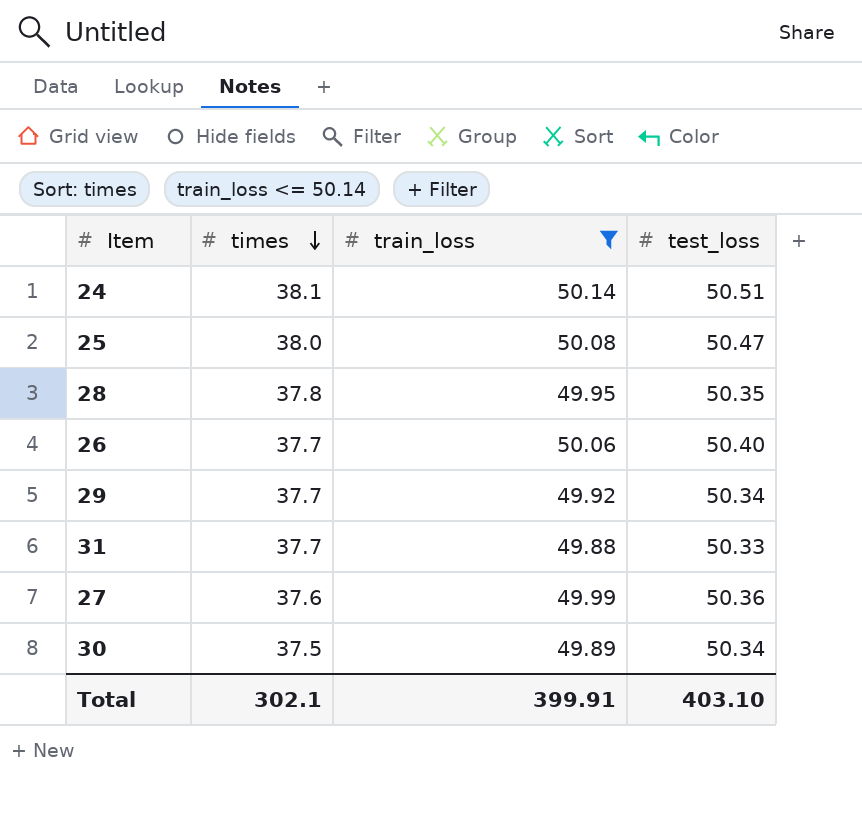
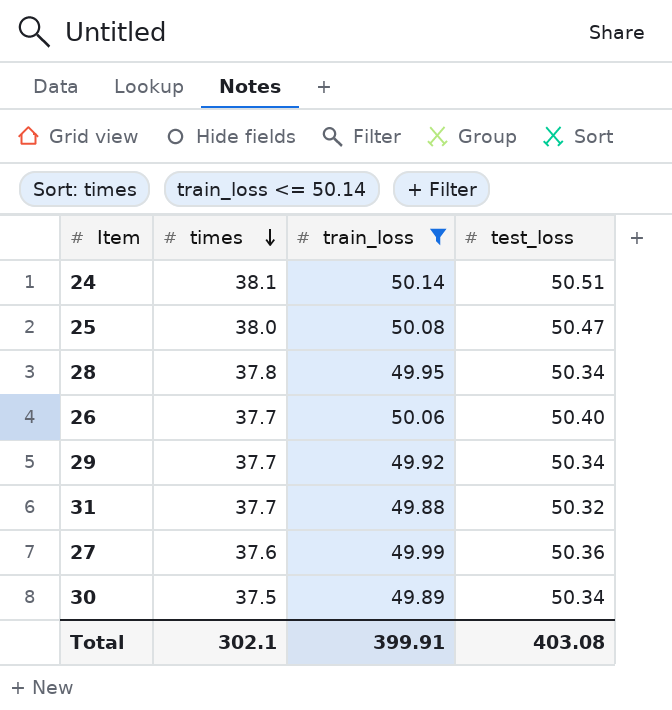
28 | test_loss: 50.35 -> 50.34
31 | test_loss: 50.33 -> 50.32
Total | test_loss: 403.10 -> 403.08

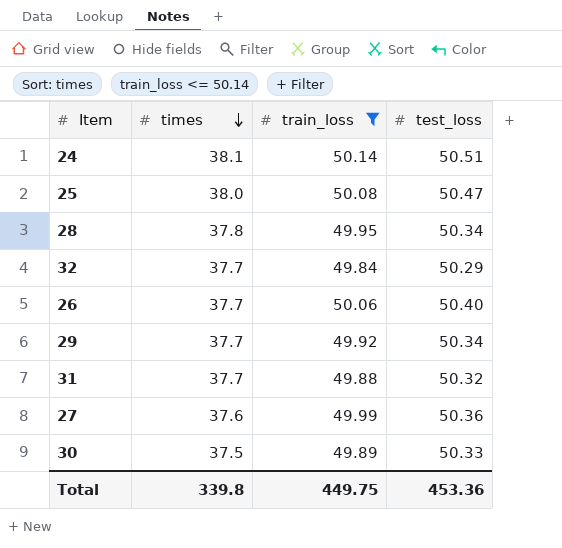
row 32: none -> 37.7 | 49.84 | 50.29
30 | test_loss: 50.34 -> 50.33
Total | times: 302.1 -> 339.8
Total | train_loss: 399.91 -> 449.75
Total | test_loss: 403.08 -> 453.36

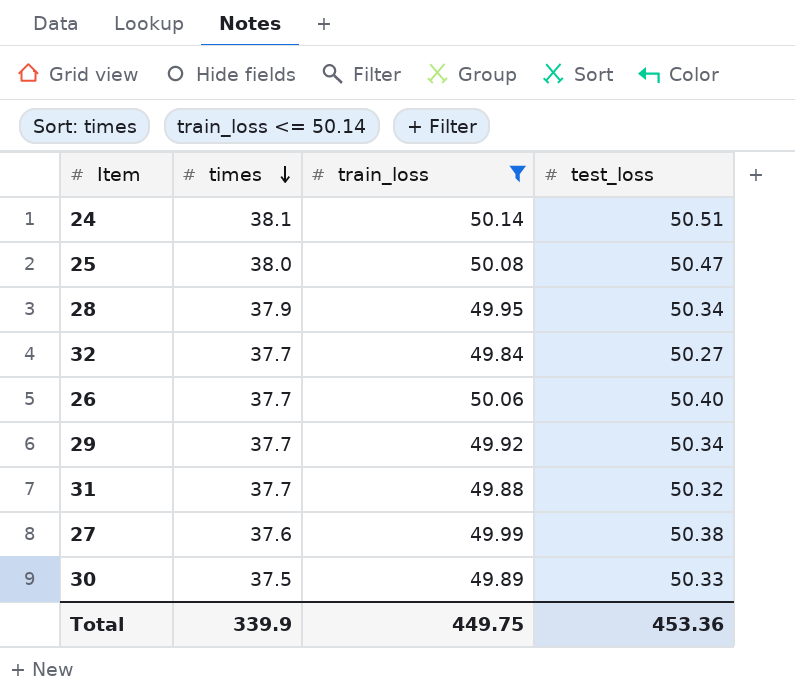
28 | times: 37.8 -> 37.9
32 | test_loss: 50.29 -> 50.27
27 | test_loss: 50.36 -> 50.38
Total | times: 339.8 -> 339.9

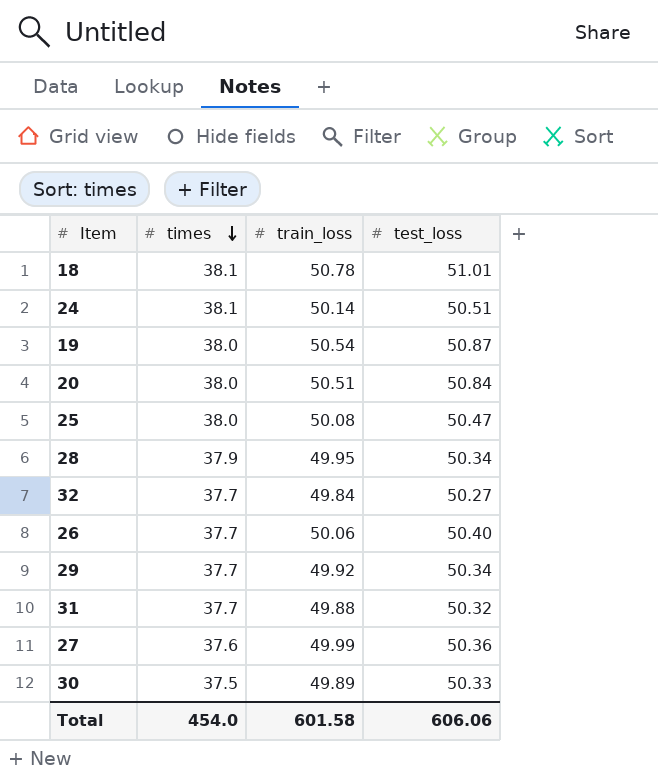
filter: train_loss <= 50.14 -> none
27 | test_loss: 50.38 -> 50.36
Total | times: 339.9 -> 454.0
Total | train_loss: 449.75 -> 601.58
Total | test_loss: 453.36 -> 606.06

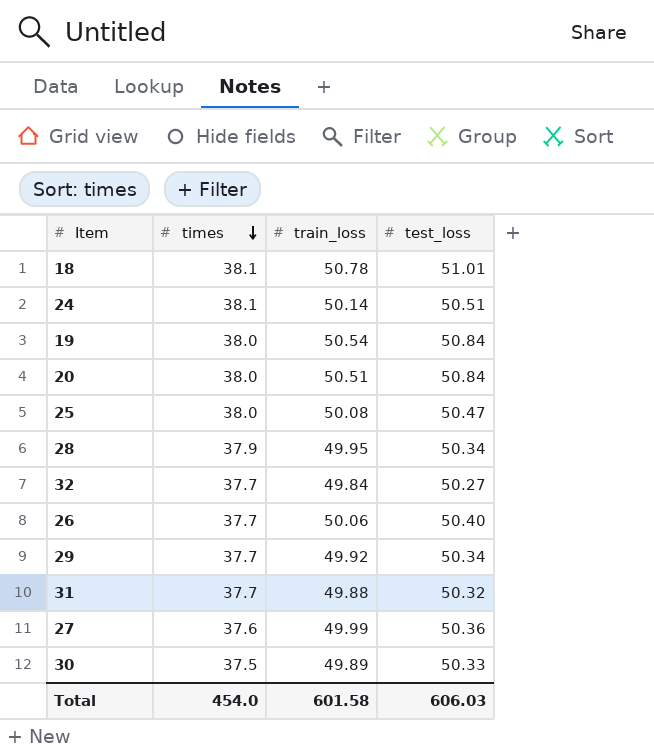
19 | test_loss: 50.87 -> 50.84
Total | test_loss: 606.06 -> 606.03

